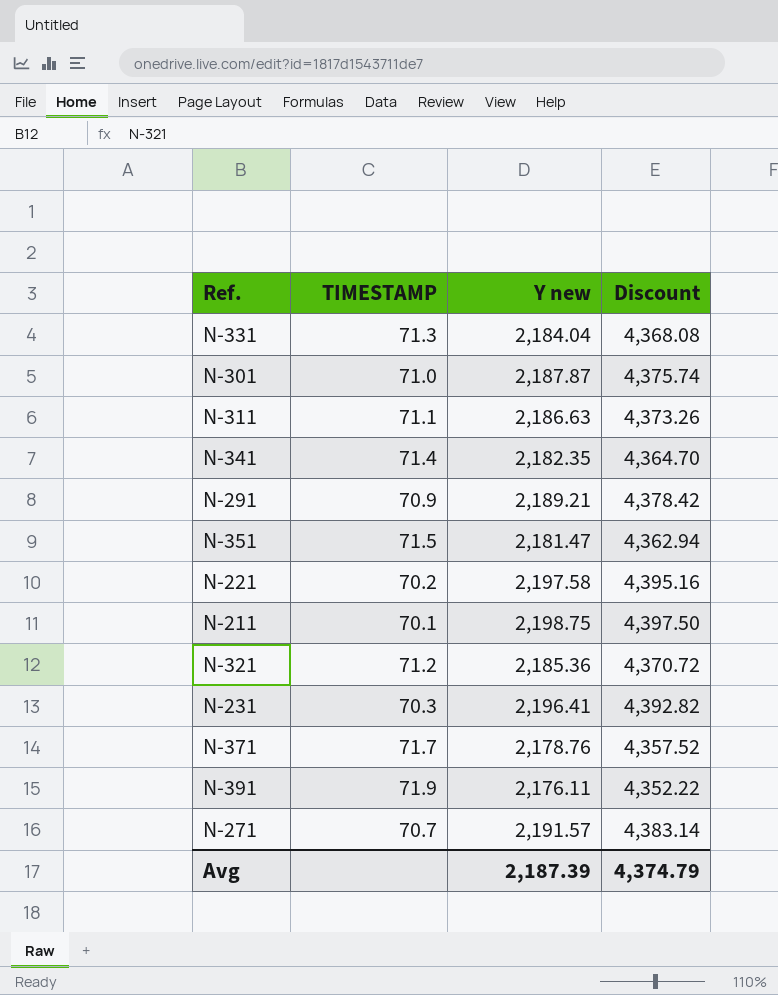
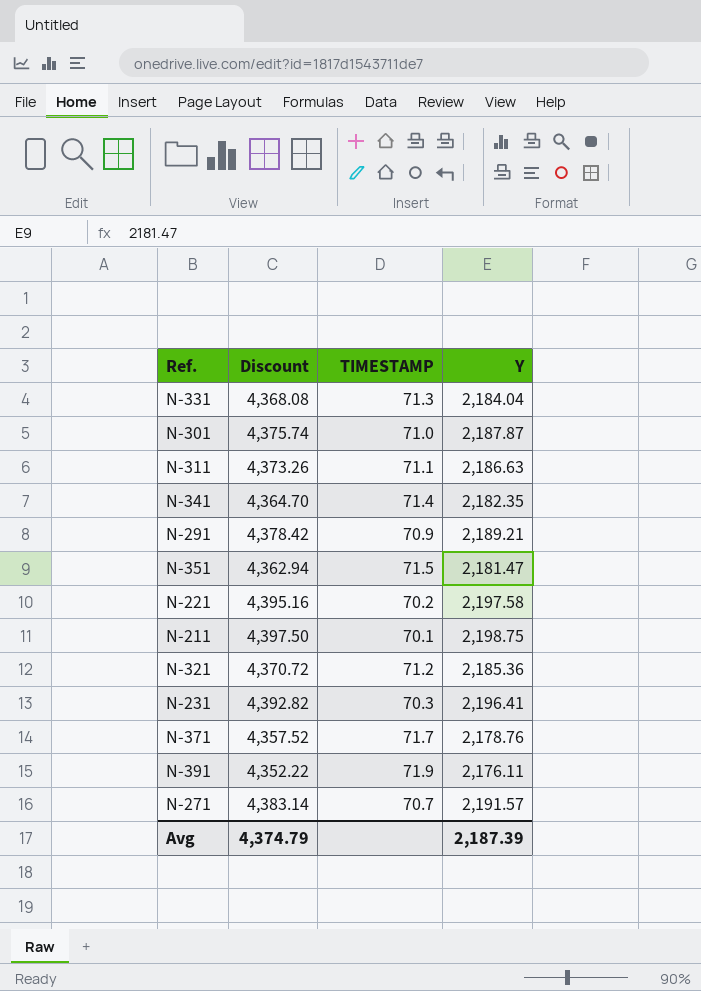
column Discount | position: 4 -> 2
column name: Y new -> Y

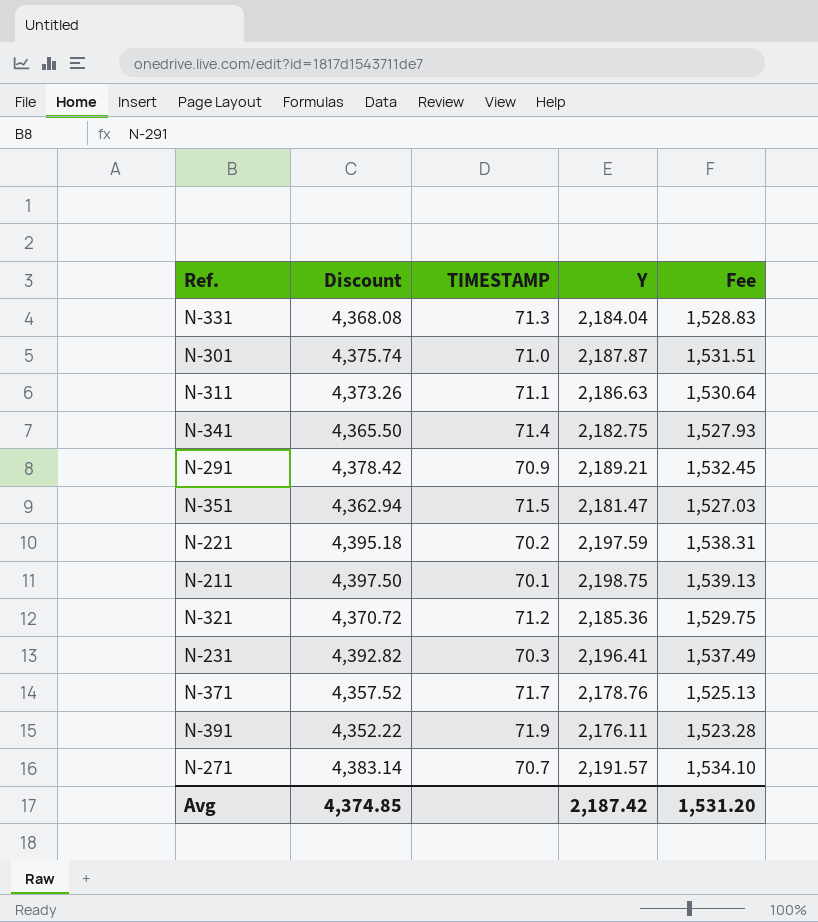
column Fee | formula: none -> [Y] * 0.7
N-341 | Discount: 4,364.70 -> 4,365.50
N-341 | Y: 2,182.35 -> 2,182.75
N-221 | Discount: 4,395.16 -> 4,395.18
N-221 | Y: 2,197.58 -> 2,197.59
Avg | Discount: 4,374.79 -> 4,374.85
Avg | Y: 2,187.39 -> 2,187.42

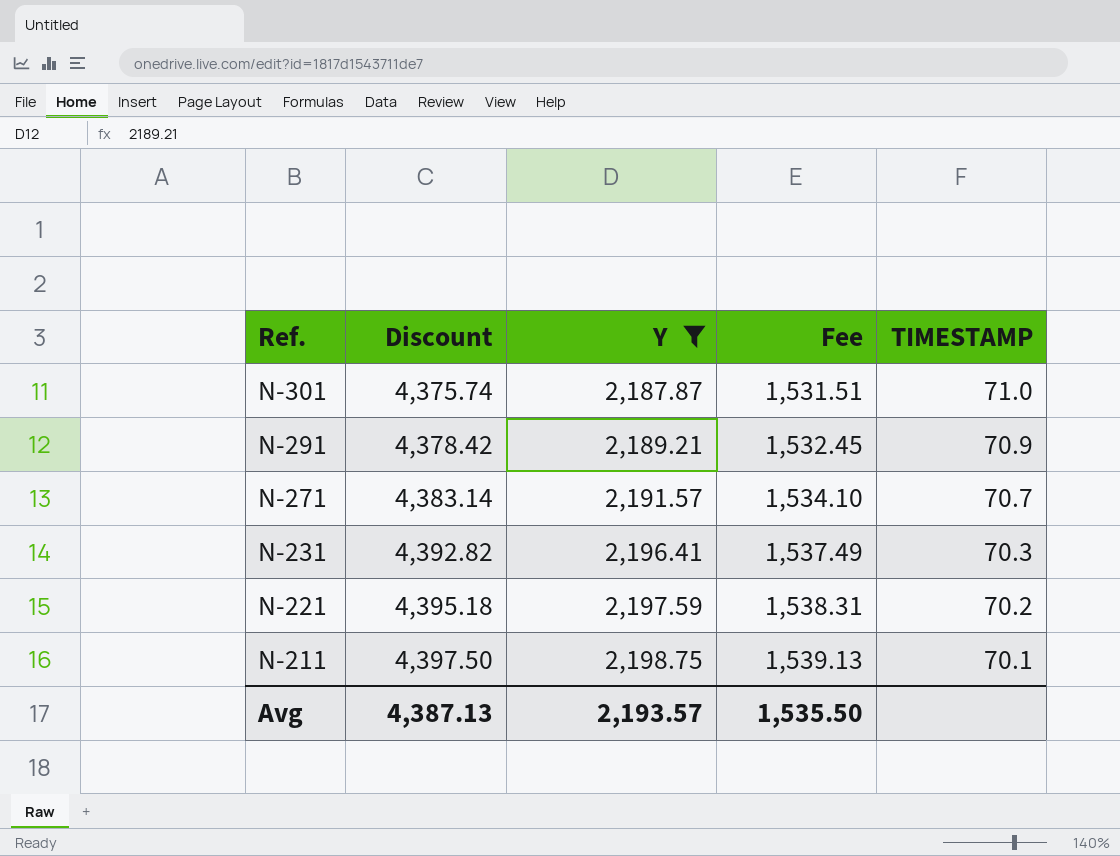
filter: none -> Y >= 2,187.87
row order: none -> Ref. descending
column TIMESTAMP | position: 3 -> 5
Avg | Discount: 4,374.85 -> 4,387.13
Avg | Y: 2,187.42 -> 2,193.57
Avg | Fee: 1,531.20 -> 1,535.50

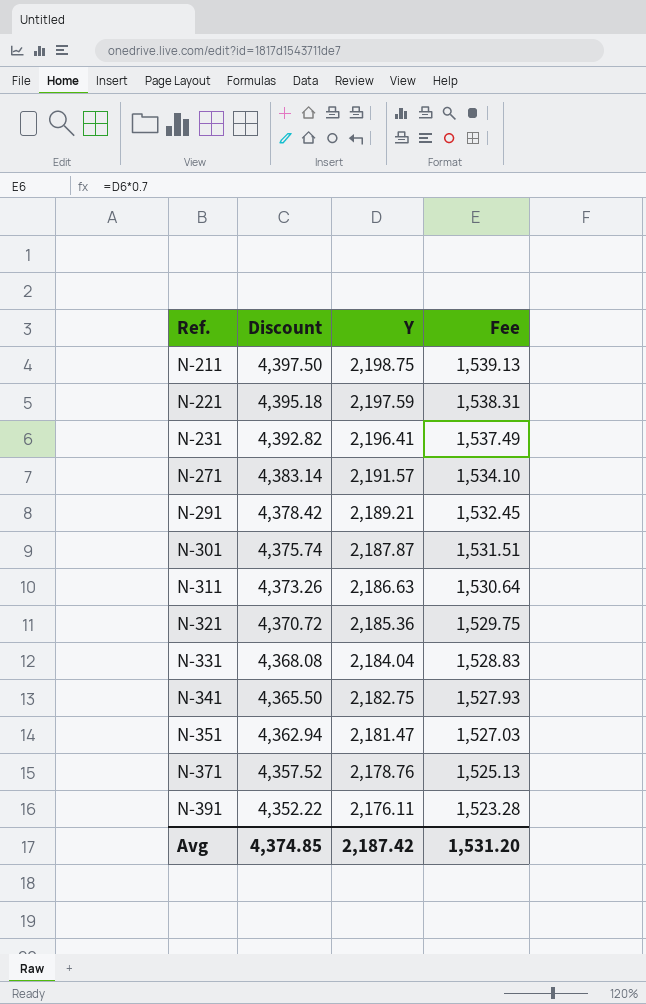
filter: Y >= 2,187.87 -> none
row order: Ref. descending -> Ref. ascending
column TIMESTAMP | position: 5 -> none
Avg | Discount: 4,387.13 -> 4,374.85
Avg | Y: 2,193.57 -> 2,187.42
Avg | Fee: 1,535.50 -> 1,531.20

